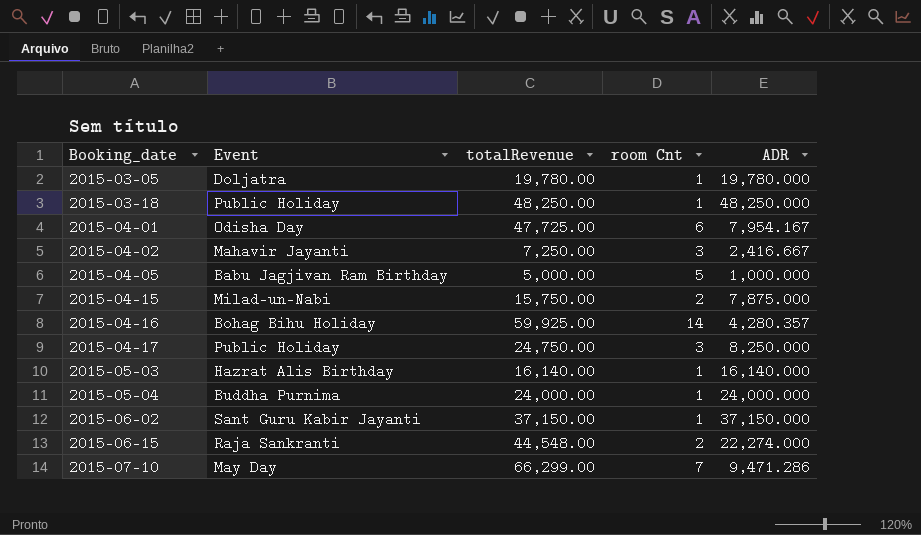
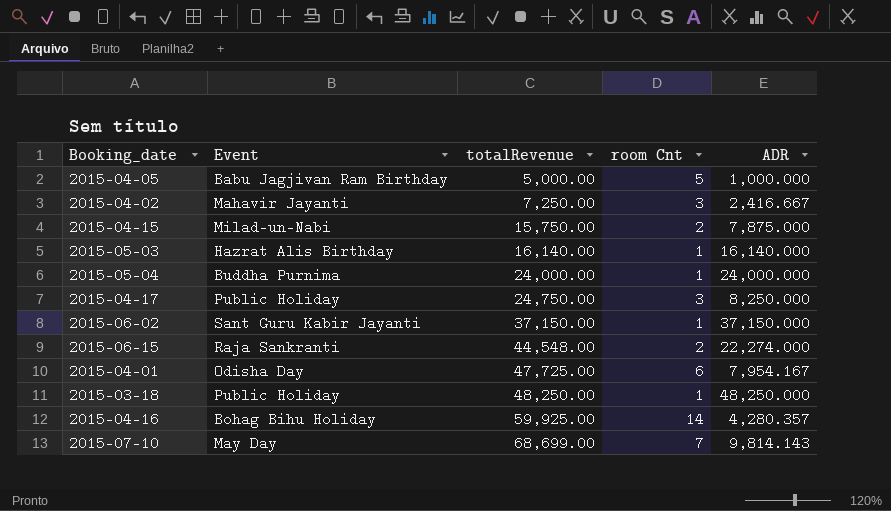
row order: Booking_date ascending -> totalRevenue ascending
row 2015-03-05: Doljatra | 19,780.00 | 1 | 19,780.000 -> none
2015-07-10 | totalRevenue: 66,299.00 -> 68,699.00
2015-07-10 | ADR: 9,471.286 -> 9,814.143

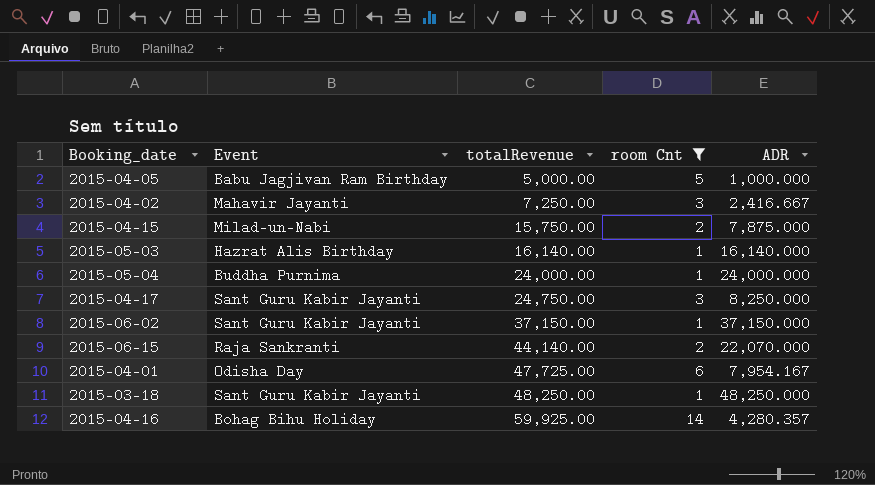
filter: none -> room Cnt != 7
2015-04-17 | Event: Public Holiday -> Sant Guru Kabir Jayanti
2015-06-15 | totalRevenue: 44,548.00 -> 44,140.00
2015-06-15 | ADR: 22,274.000 -> 22,070.000
2015-03-18 | Event: Public Holiday -> Sant Guru Kabir Jayanti

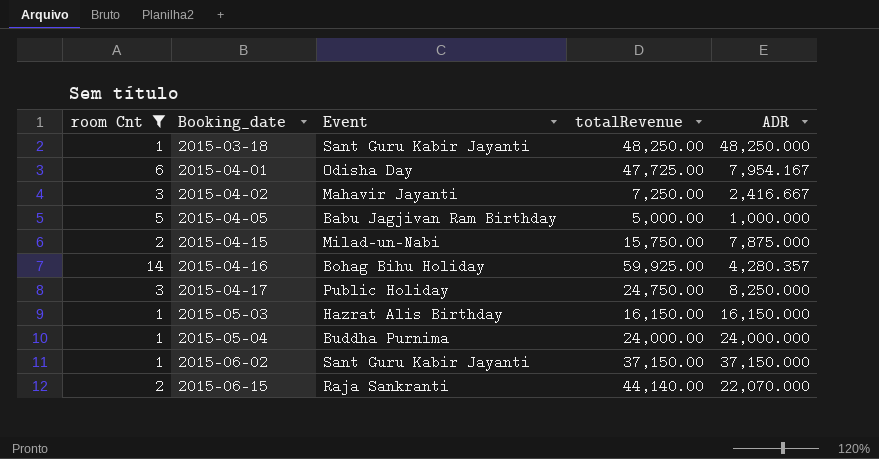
row order: totalRevenue ascending -> Booking_date ascending
column room Cnt | position: 4 -> 1
2015-04-17 | Event: Sant Guru Kabir Jayanti -> Public Holiday
2015-05-03 | totalRevenue: 16,140.00 -> 16,150.00
2015-05-03 | ADR: 16,140.000 -> 16,150.000

